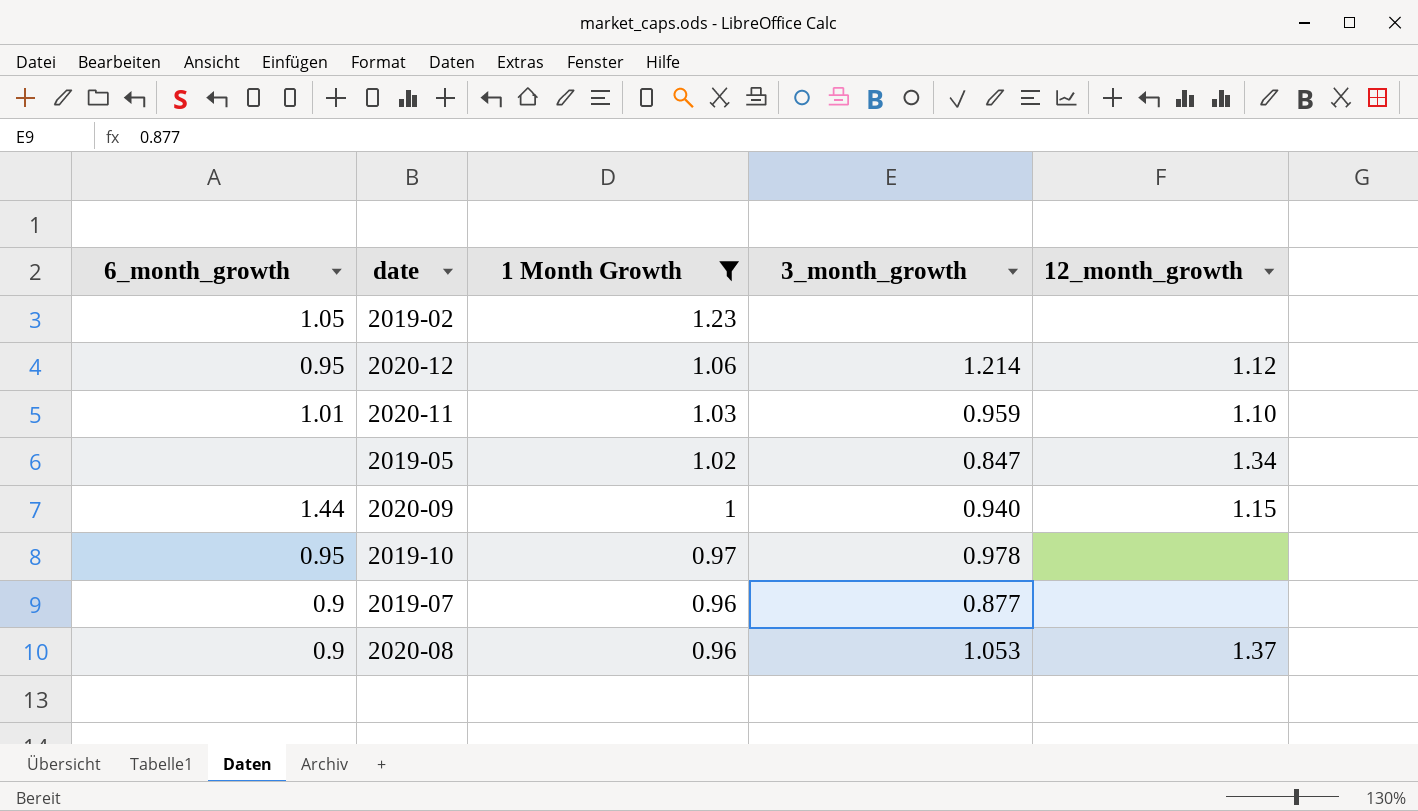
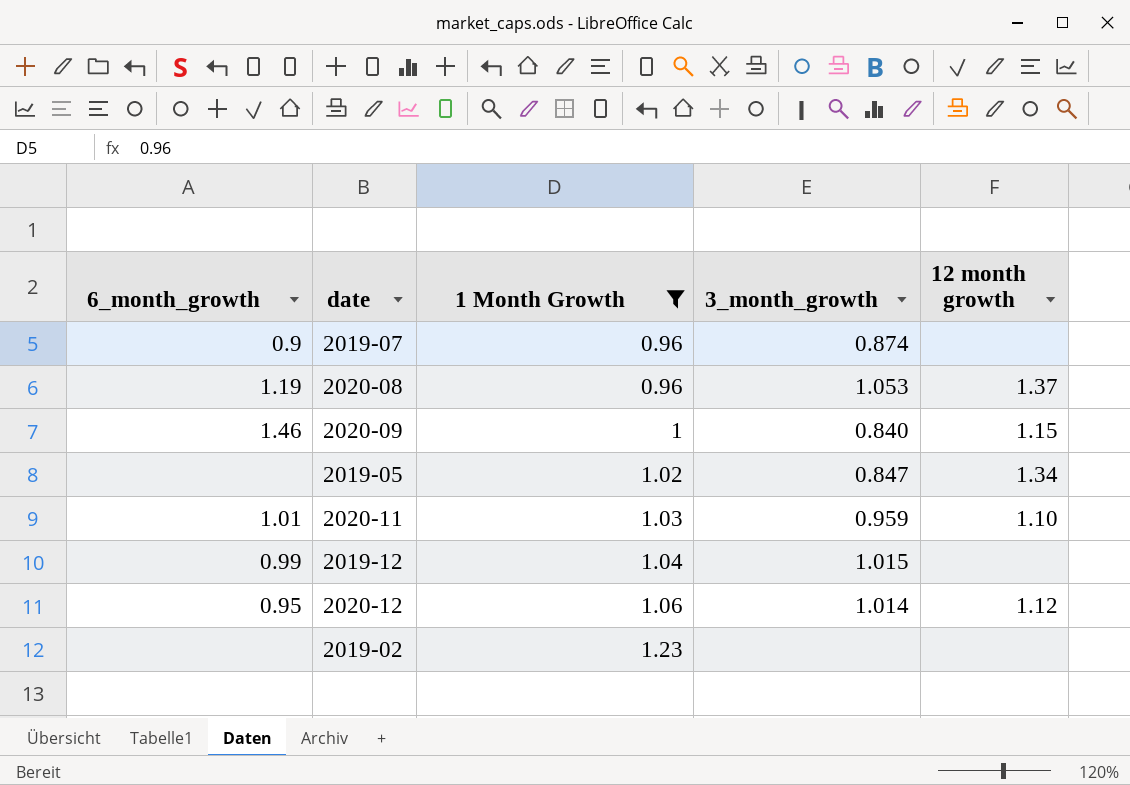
row order: 1 Month Growth descending -> 1 Month Growth ascending
column name: 12_month_growth -> 12 month growth
row 2019-10: 0.95 | 0.97 | 0.978 | none -> none
2019-07 | 3_month_growth: 0.877 -> 0.874
2020-08 | 6_month_growth: 0.9 -> 1.19
2020-09 | 6_month_growth: 1.44 -> 1.46
2020-09 | 3_month_growth: 0.940 -> 0.840
row 2019-12: none -> 0.99 | 1.04 | 1.015 | none
2020-12 | 3_month_growth: 1.214 -> 1.014
2019-02 | 6_month_growth: 1.05 -> none

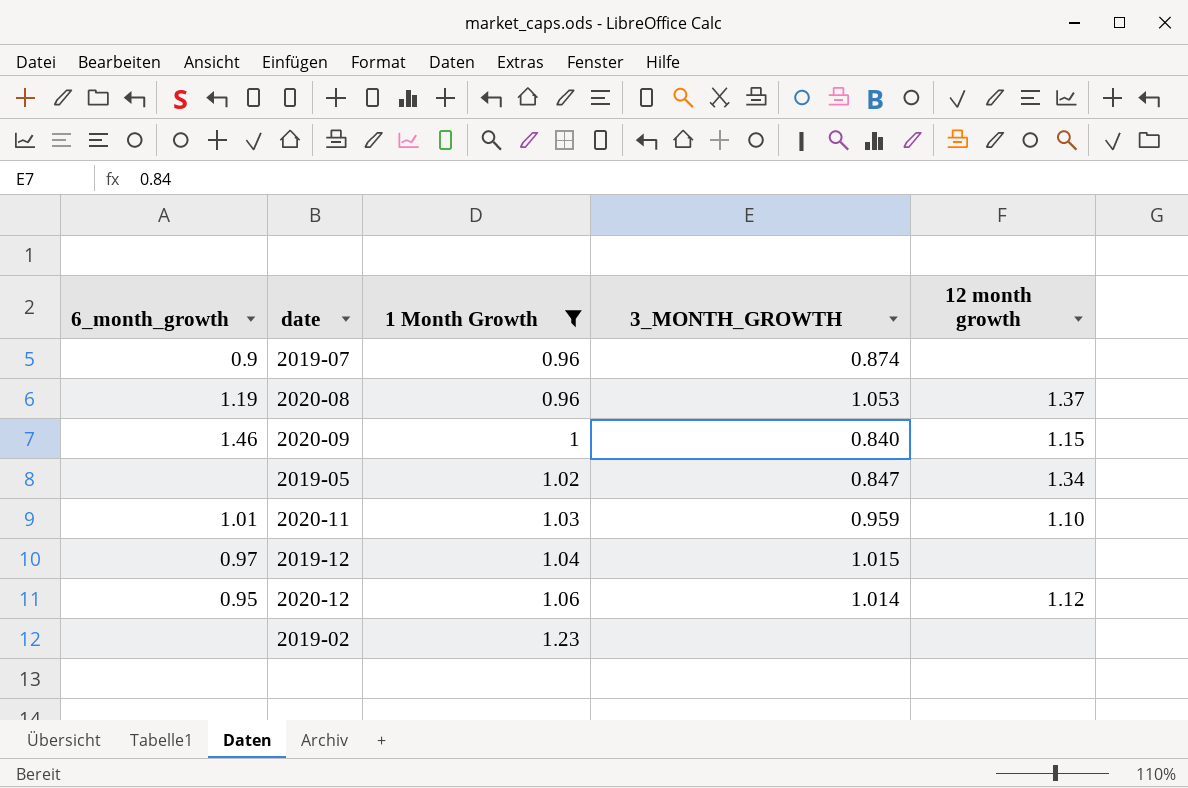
column name: 3_month_growth -> 3_MONTH_GROWTH
2019-12 | 6_month_growth: 0.99 -> 0.97

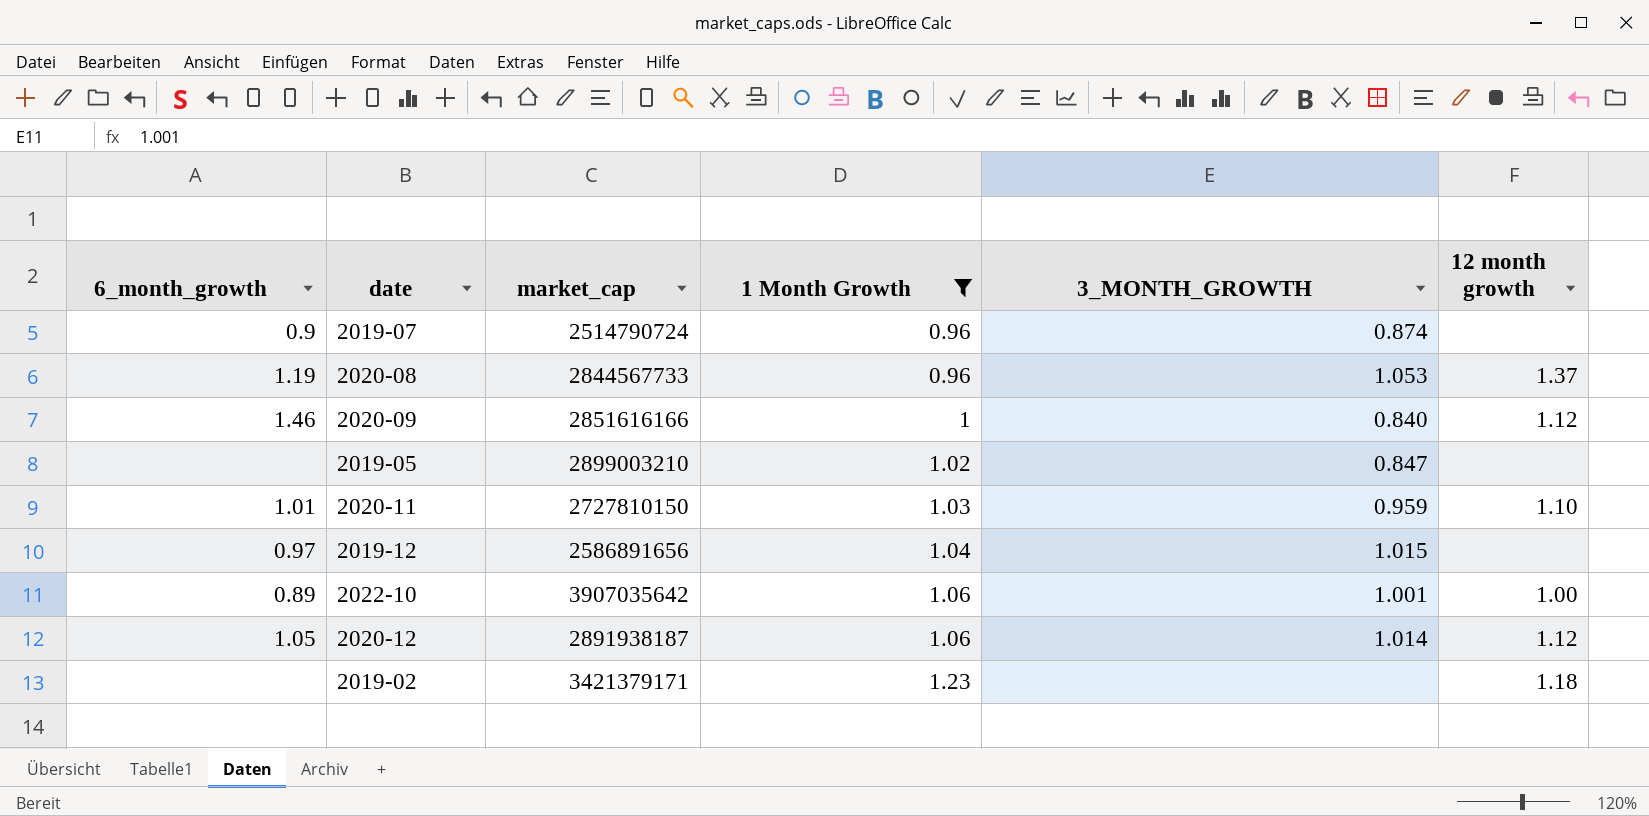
column market_cap | position: none -> 3
2020-09 | 12 month growth: 1.15 -> 1.12
2019-05 | 12 month growth: 1.34 -> none
row 2022-10: none -> 0.89 | 3907035642 | 1.06 | 1.001 | 1.00
2020-12 | 6_month_growth: 0.95 -> 1.05
2019-02 | 12 month growth: none -> 1.18

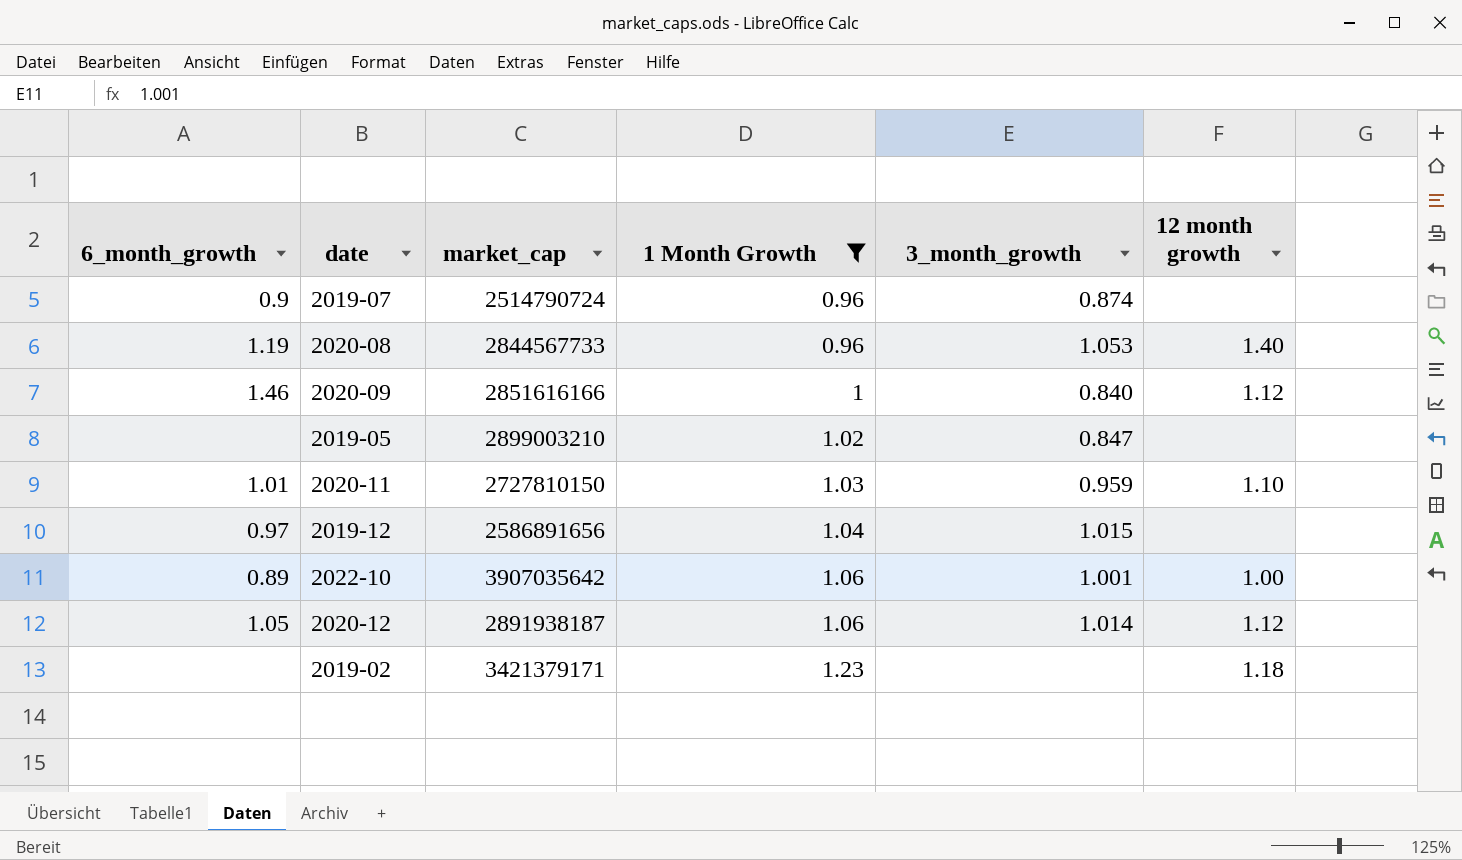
column name: 3_MONTH_GROWTH -> 3_month_growth
2020-08 | 12 month growth: 1.37 -> 1.40

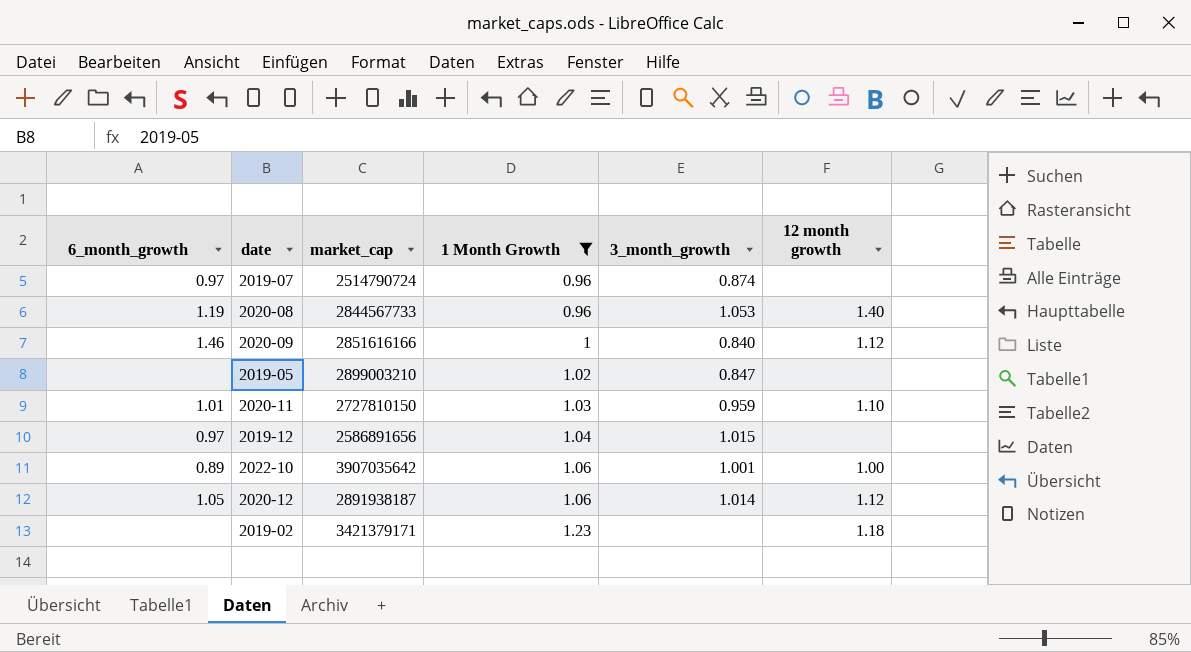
2019-07 | 6_month_growth: 0.9 -> 0.97

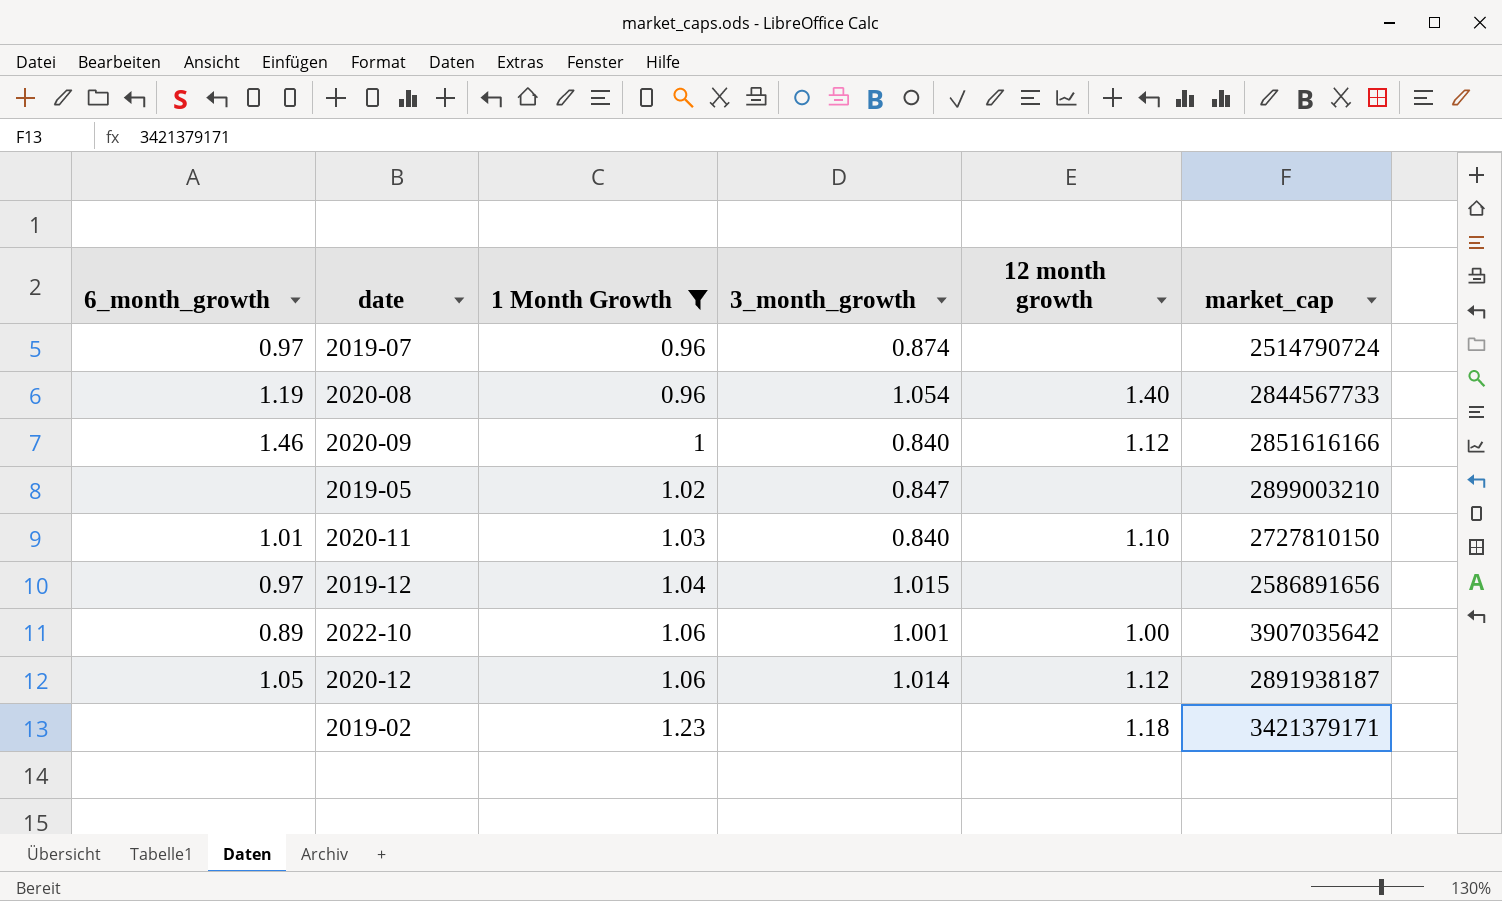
column market_cap | position: 3 -> 6
2020-08 | 3_month_growth: 1.053 -> 1.054
2020-11 | 3_month_growth: 0.959 -> 0.840

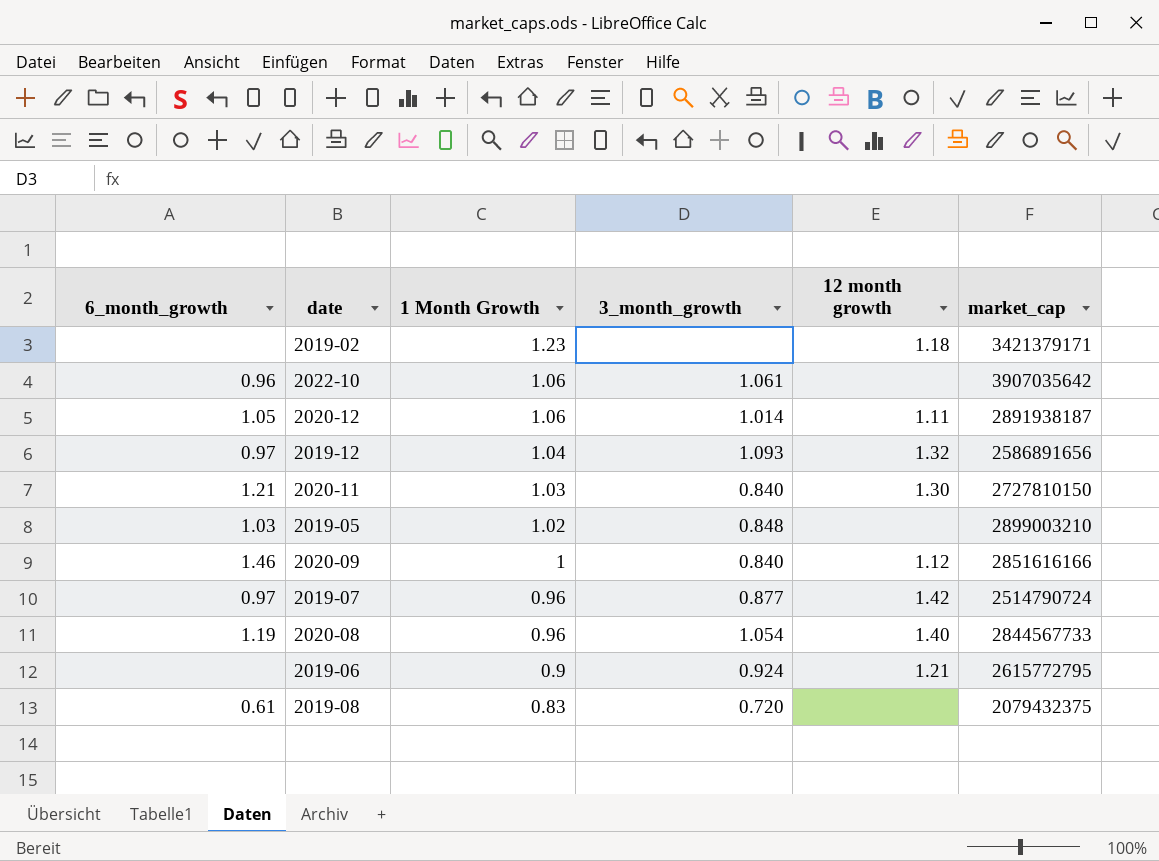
filter: 1 Month Growth >= 0.96 -> none
row order: 1 Month Growth ascending -> 1 Month Growth descending
2022-10 | 6_month_growth: 0.89 -> 0.96
2022-10 | 3_month_growth: 1.001 -> 1.061
2022-10 | 12 month growth: 1.00 -> none
2020-12 | 12 month growth: 1.12 -> 1.11
2019-12 | 3_month_growth: 1.015 -> 1.093
2019-12 | 12 month growth: none -> 1.32
2020-11 | 6_month_growth: 1.01 -> 1.21
2020-11 | 12 month growth: 1.10 -> 1.30
2019-05 | 6_month_growth: none -> 1.03
2019-05 | 3_month_growth: 0.847 -> 0.848
2019-07 | 3_month_growth: 0.874 -> 0.877
2019-07 | 12 month growth: none -> 1.42

